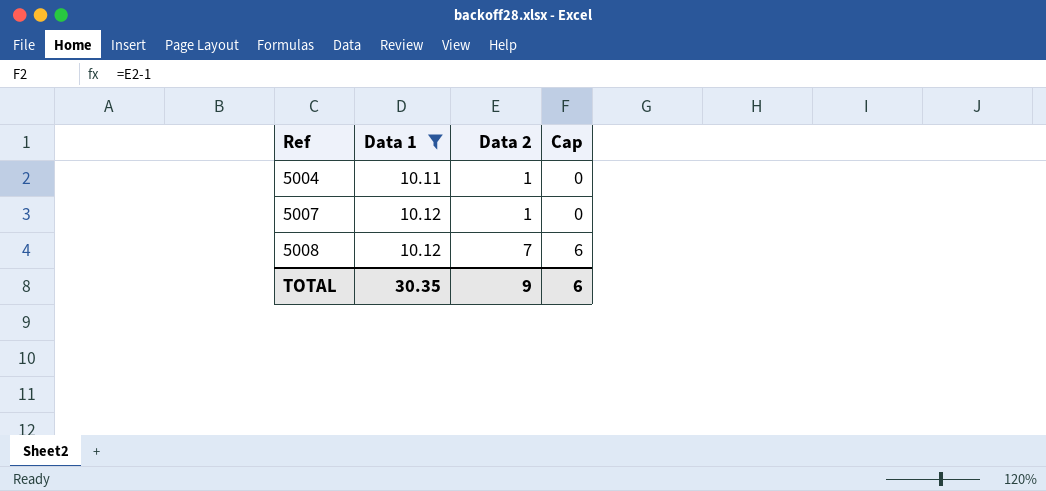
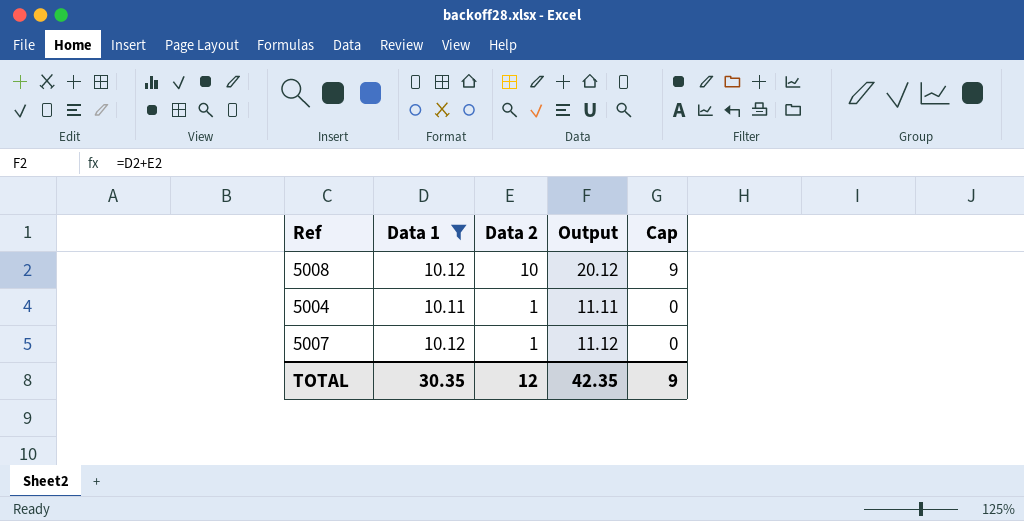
row order: Ref ascending -> Data 2 descending
column Output | formula: none -> [Data 1] + [Data 2]
5008 | Data 2: 7 -> 10
5008 | Cap: 6 -> 9
TOTAL | Data 2: 9 -> 12
TOTAL | Cap: 6 -> 9

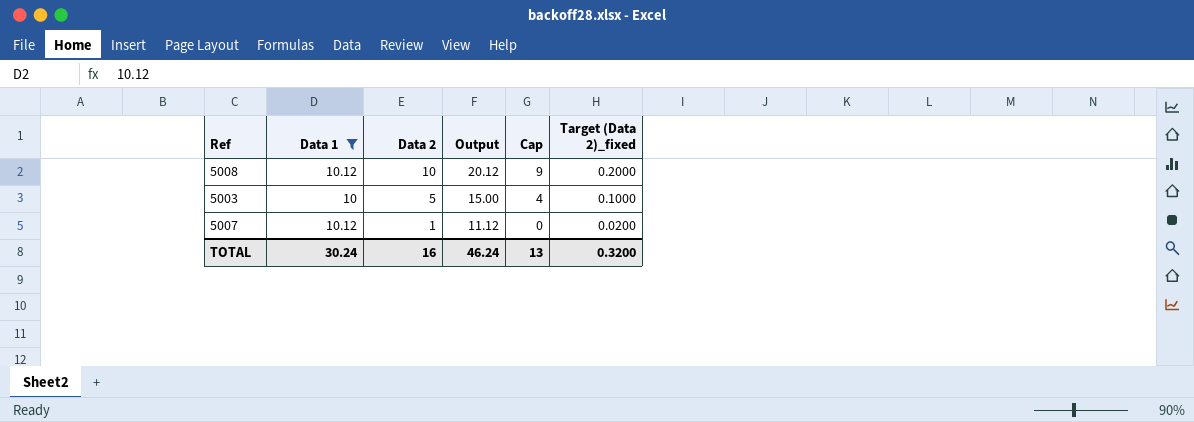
column Target (Data 2)_fixed | formula: none -> [Data 2] * 0.02
row 5004: 10.11 | 1 | 11.11 | 0 -> none
row 5003: none -> 10 | 5 | 15.00 | 4 | 0.1000
TOTAL | Data 1: 30.35 -> 30.24
TOTAL | Data 2: 12 -> 16
TOTAL | Output: 42.35 -> 46.24
TOTAL | Cap: 9 -> 13

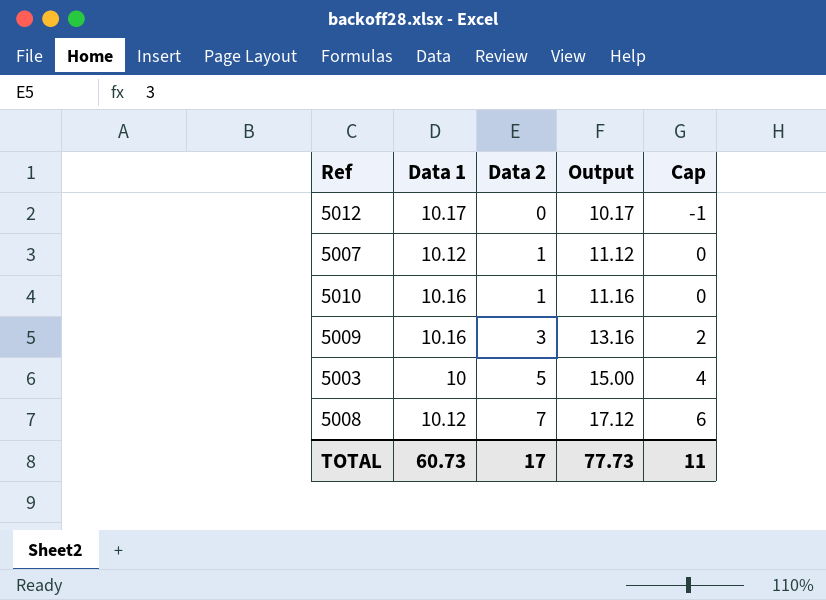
filter: Data 1 <= 10.12 -> none
row order: Data 2 descending -> Data 2 ascending
column Target (Data 2)_fixed | formula: [Data 2] * 0.02 -> none
5008 | Data 2: 10 -> 7
5008 | Output: 20.12 -> 17.12
5008 | Cap: 9 -> 6
TOTAL | Data 1: 30.24 -> 60.73
TOTAL | Data 2: 16 -> 17
TOTAL | Output: 46.24 -> 77.73
TOTAL | Cap: 13 -> 11

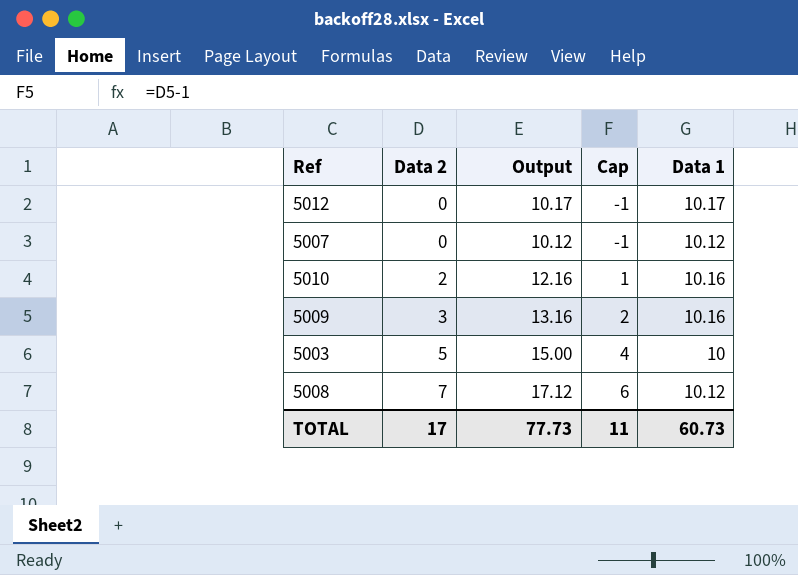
column Data 1 | position: 2 -> 5
5007 | Data 2: 1 -> 0
5007 | Output: 11.12 -> 10.12
5007 | Cap: 0 -> -1
5010 | Data 2: 1 -> 2
5010 | Output: 11.16 -> 12.16
5010 | Cap: 0 -> 1

